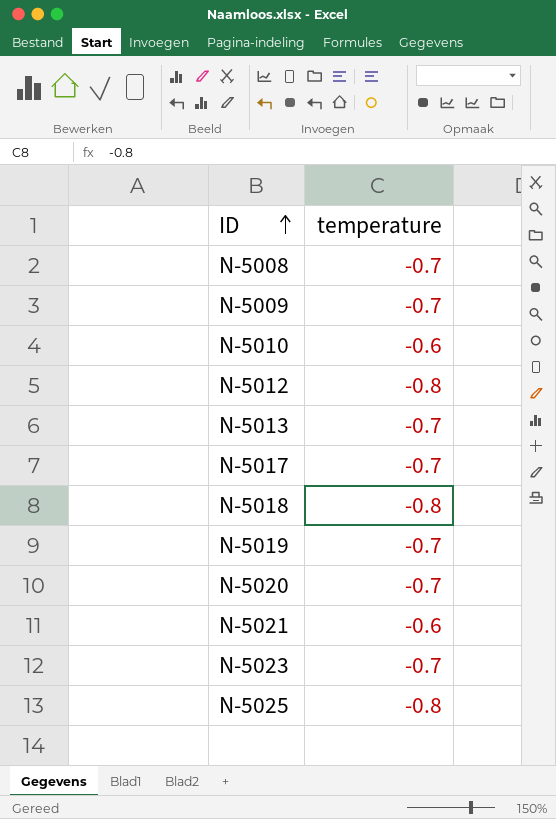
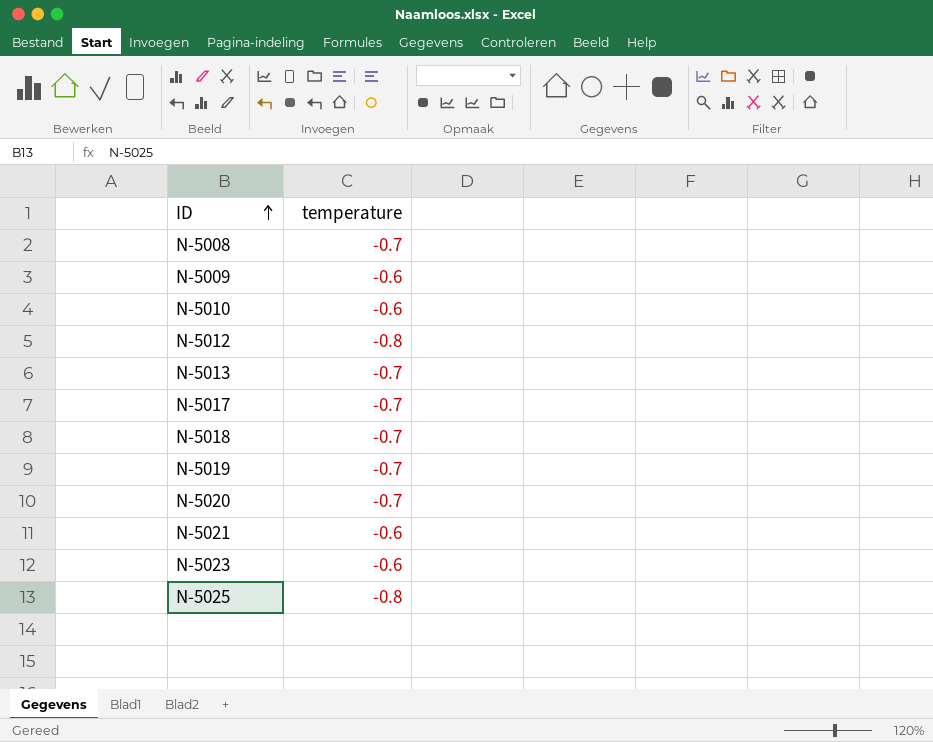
N-5009 | temperature: -0.7 -> -0.6
N-5018 | temperature: -0.8 -> -0.7
N-5023 | temperature: -0.7 -> -0.6

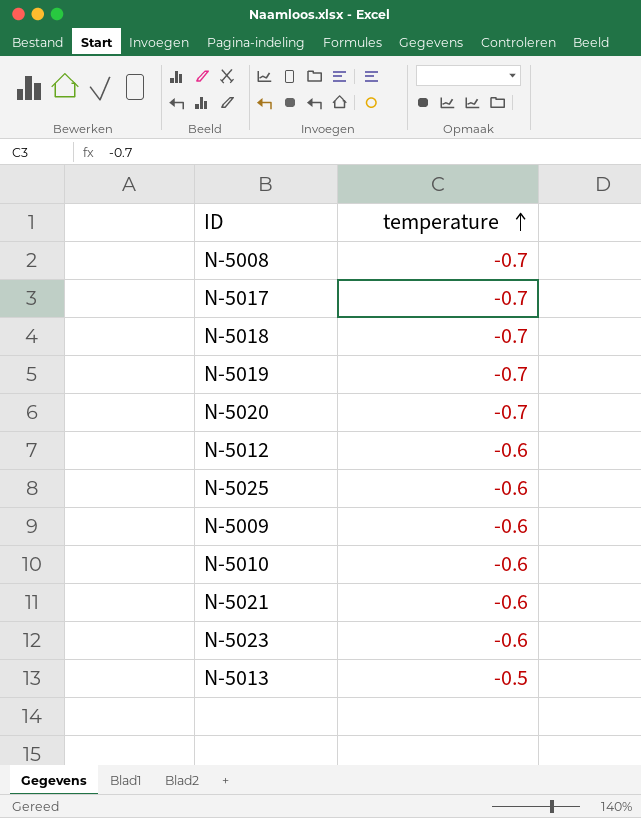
row order: ID ascending -> temperature ascending
N-5012 | temperature: -0.8 -> -0.6
N-5025 | temperature: -0.8 -> -0.6
N-5013 | temperature: -0.7 -> -0.5

